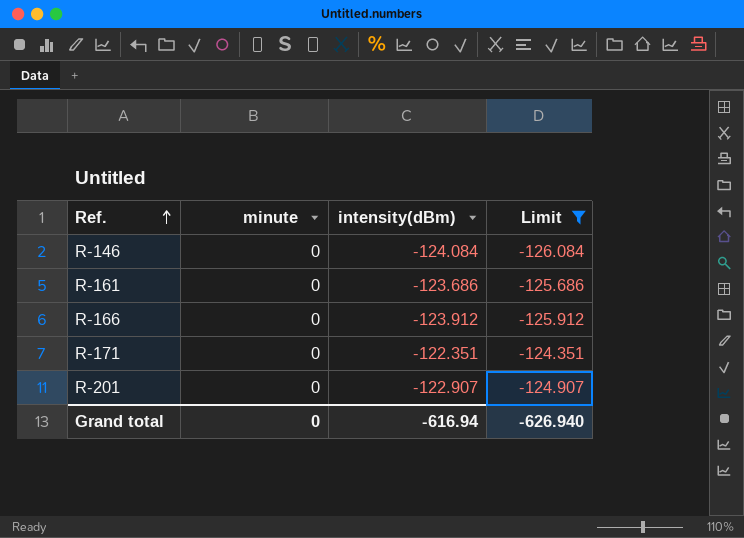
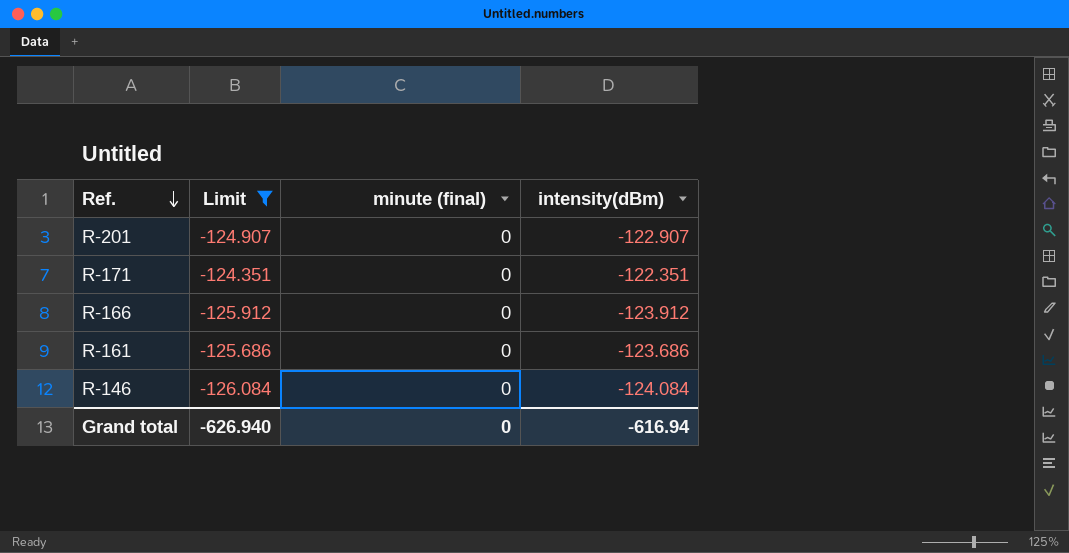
row order: Ref. ascending -> Ref. descending
column Limit | position: 4 -> 2
column name: minute -> minute (final)

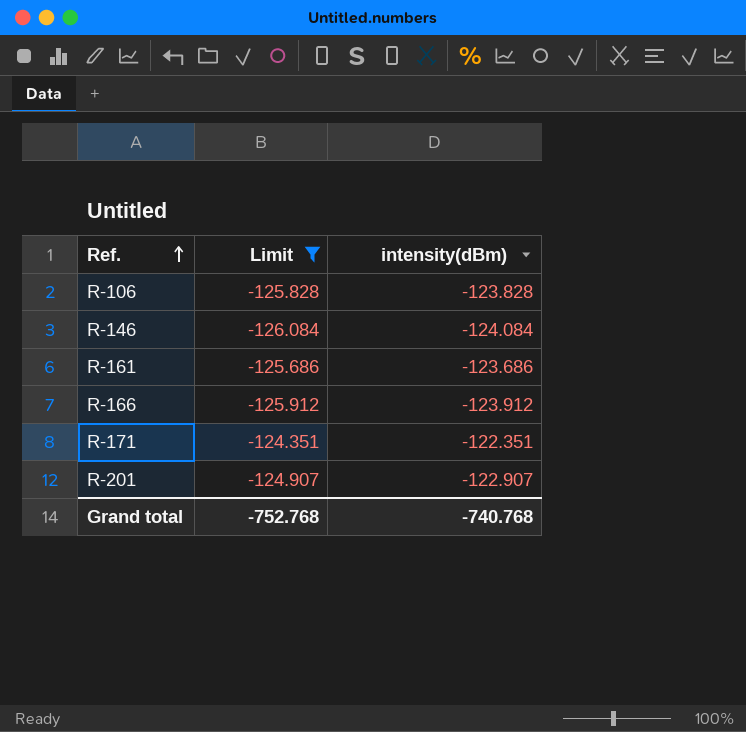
row order: Ref. descending -> Ref. ascending
column minute (final) | position: 3 -> none
row R-106: none -> -125.828 | -123.828
Grand total | Limit: -626.940 -> -752.768
Grand total | intensity(dBm): -616.94 -> -740.768

